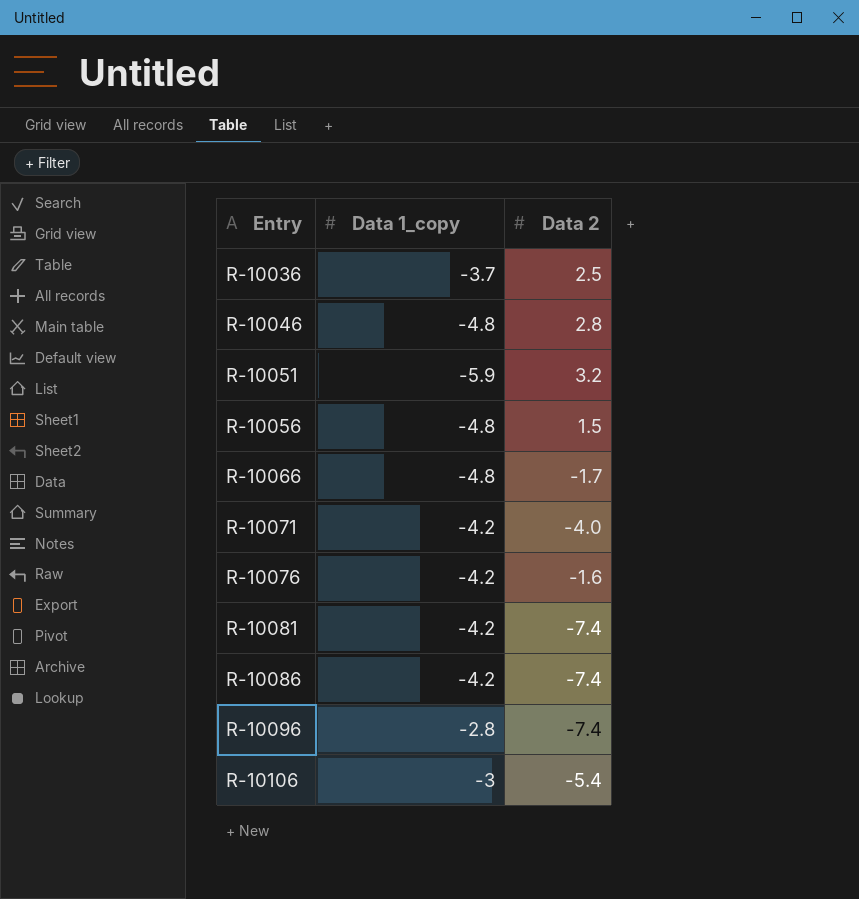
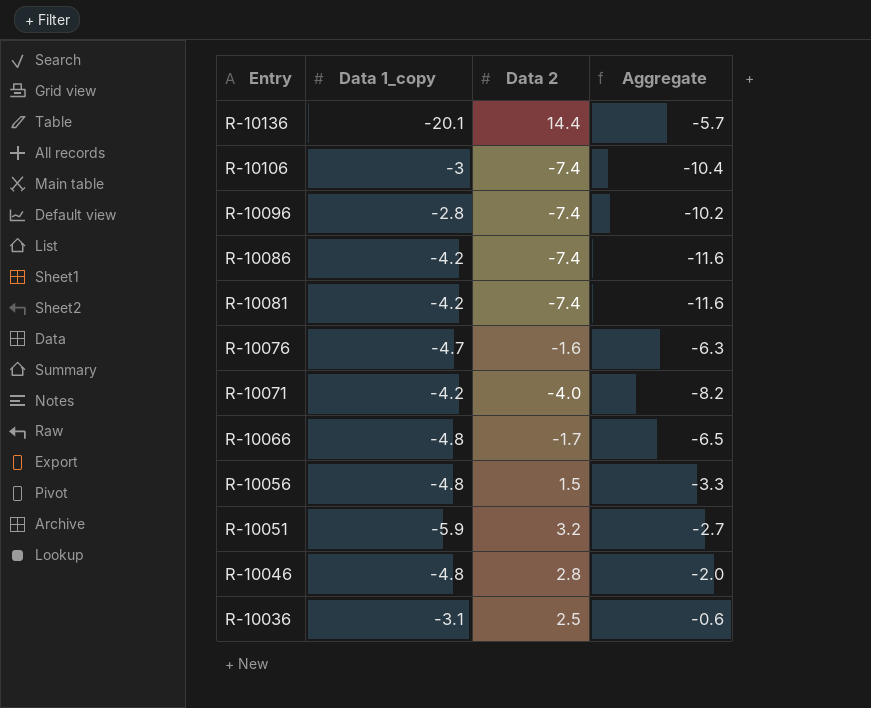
row order: Entry ascending -> Entry descending
column Aggregate | formula: none -> [Data 1_copy] + [Data 2]
row R-10136: none -> -20.1 | 14.4 | -5.7
R-10106 | Data 2: -5.4 -> -7.4
R-10076 | Data 1_copy: -4.2 -> -4.7
R-10036 | Data 1_copy: -3.7 -> -3.1

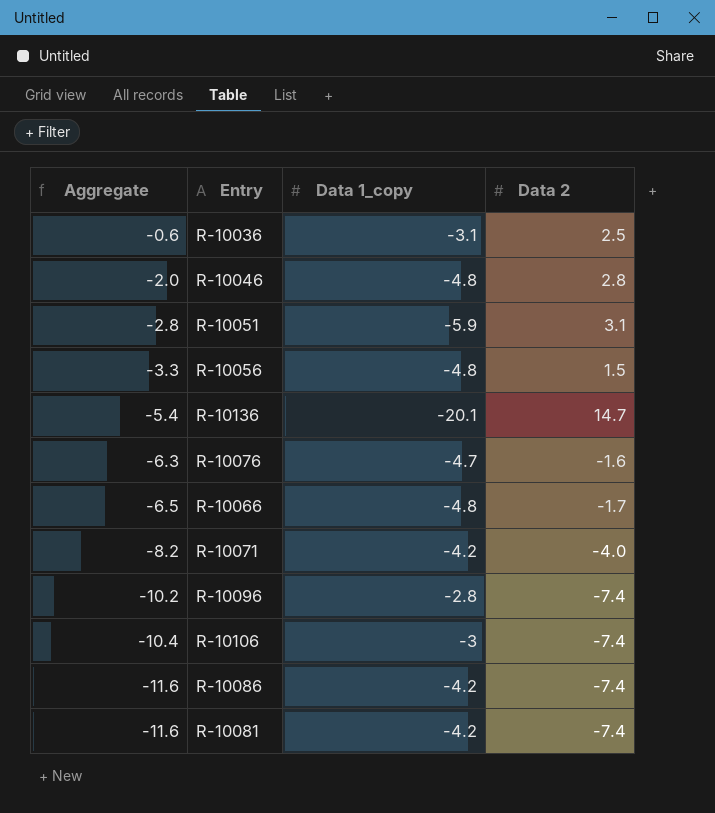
row order: Entry descending -> Aggregate descending
column Aggregate | position: 4 -> 1
R-10051 | Aggregate: -2.7 -> -2.8
R-10051 | Data 2: 3.2 -> 3.1
R-10136 | Aggregate: -5.7 -> -5.4
R-10136 | Data 2: 14.4 -> 14.7

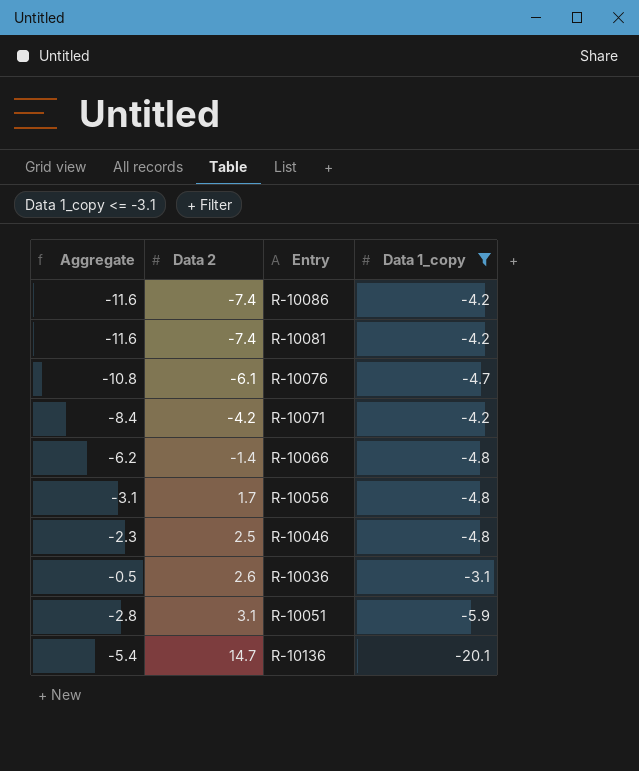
filter: none -> Data 1_copy <= -3.1
row order: Aggregate descending -> Data 2 ascending
column Data 2 | position: 4 -> 2
R-10076 | Aggregate: -6.3 -> -10.8
R-10076 | Data 2: -1.6 -> -6.1
R-10071 | Aggregate: -8.2 -> -8.4
R-10071 | Data 2: -4.0 -> -4.2
R-10066 | Aggregate: -6.5 -> -6.2
R-10066 | Data 2: -1.7 -> -1.4
R-10056 | Aggregate: -3.3 -> -3.1
R-10056 | Data 2: 1.5 -> 1.7
R-10046 | Aggregate: -2.0 -> -2.3
R-10046 | Data 2: 2.8 -> 2.5
R-10036 | Aggregate: -0.6 -> -0.5
R-10036 | Data 2: 2.5 -> 2.6

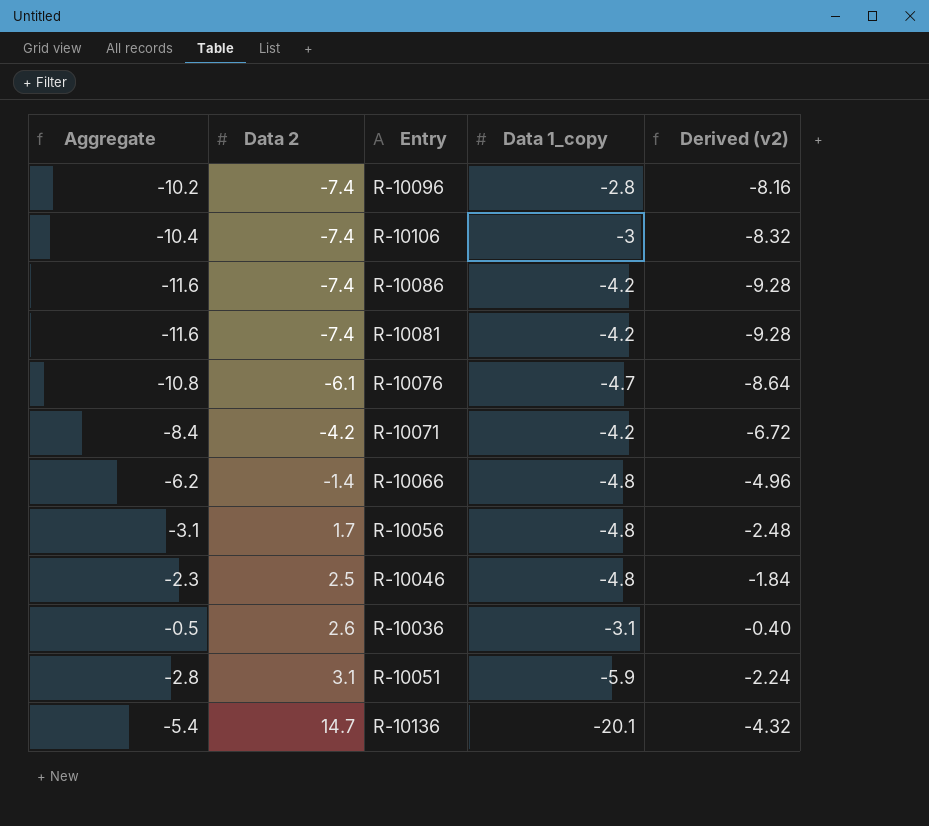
filter: Data 1_copy <= -3.1 -> none
column Derived (v2) | formula: none -> [Aggregate] * 0.8

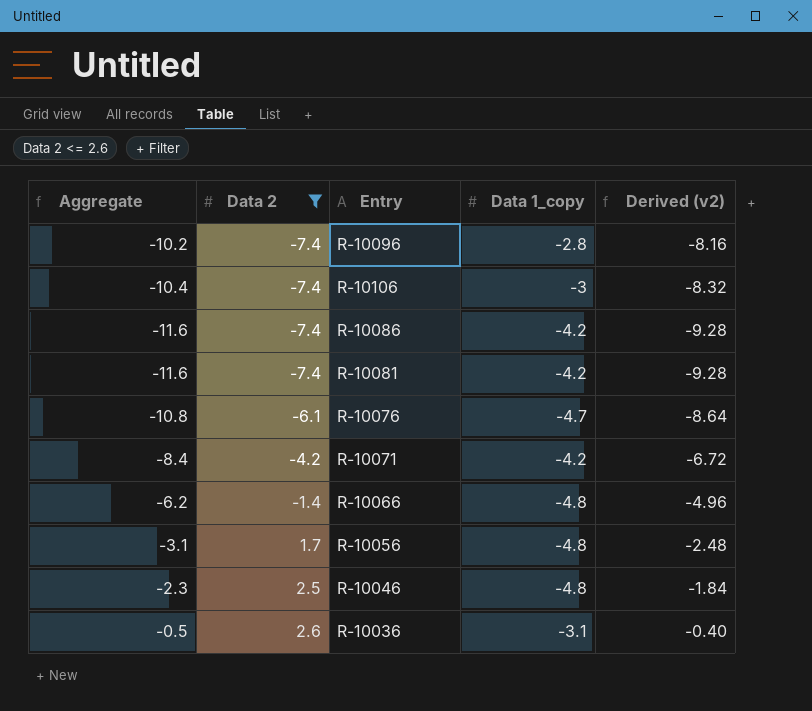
filter: none -> Data 2 <= 2.6

